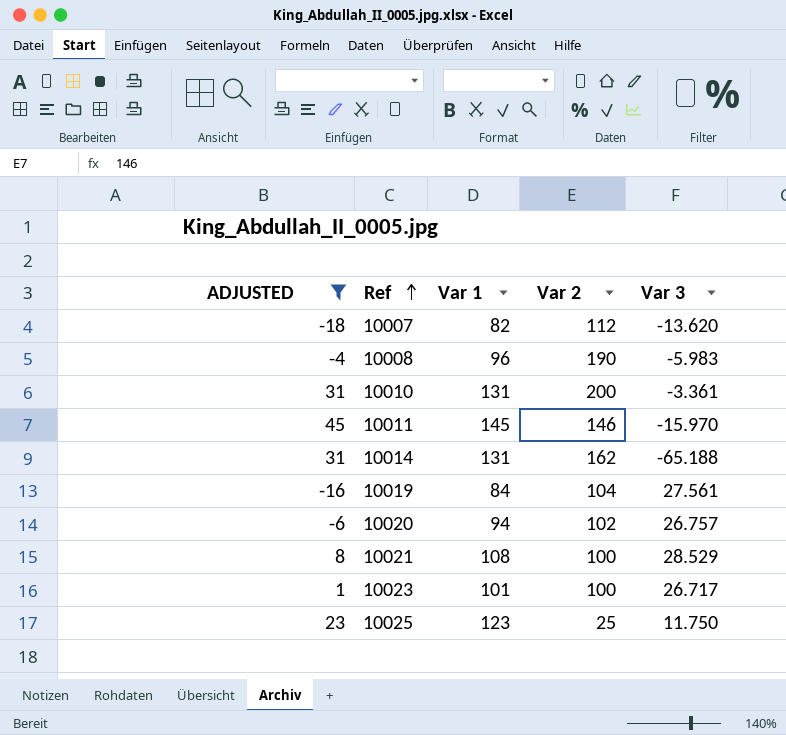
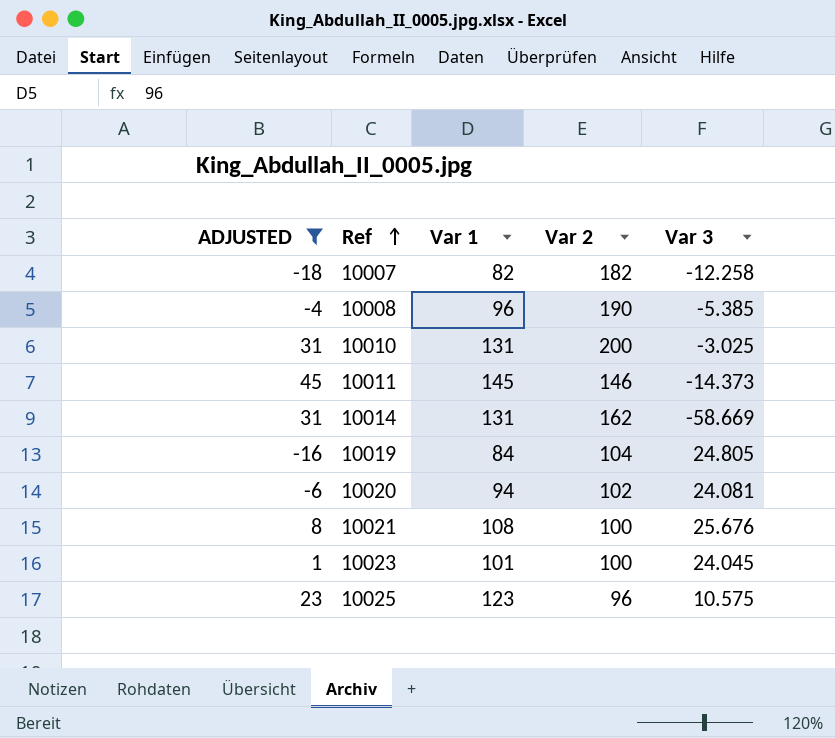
10007 | Var 2: 112 -> 182
10007 | Var 3: -13.620 -> -12.258
10008 | Var 3: -5.983 -> -5.385
10010 | Var 3: -3.361 -> -3.025
10011 | Var 3: -15.970 -> -14.373
10014 | Var 3: -65.188 -> -58.669
10019 | Var 3: 27.561 -> 24.805
10020 | Var 3: 26.757 -> 24.081
10021 | Var 3: 28.529 -> 25.676
10023 | Var 3: 26.717 -> 24.045
10025 | Var 2: 25 -> 96
10025 | Var 3: 11.750 -> 10.575

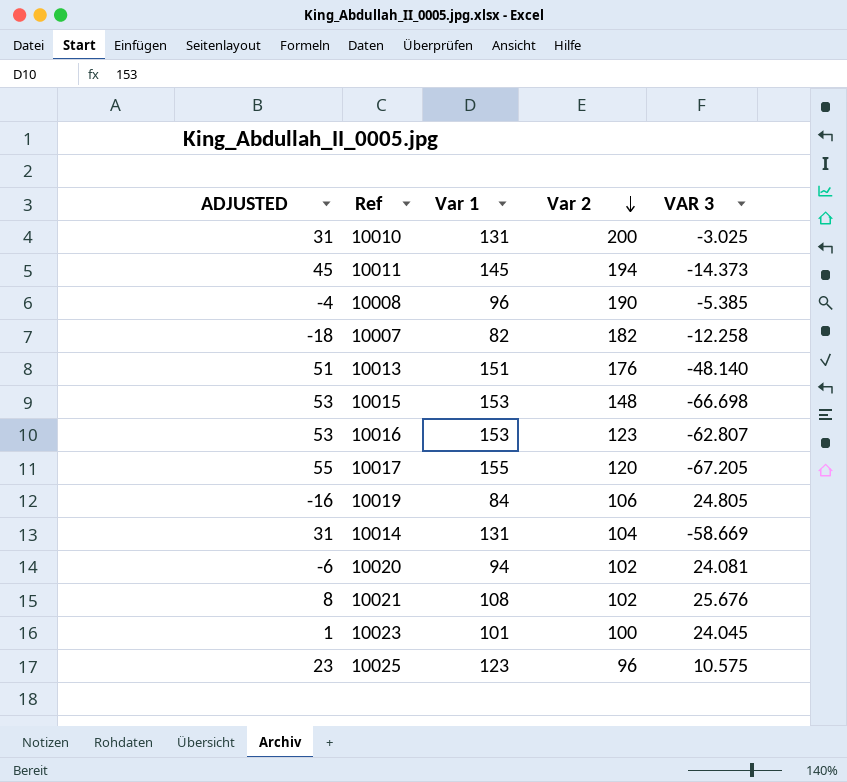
filter: ADJUSTED <= 45 -> none
row order: Ref ascending -> Var 2 descending
column name: Var 3 -> VAR 3
10011 | Var 2: 146 -> 194
10019 | Var 2: 104 -> 106
10014 | Var 2: 162 -> 104
10021 | Var 2: 100 -> 102

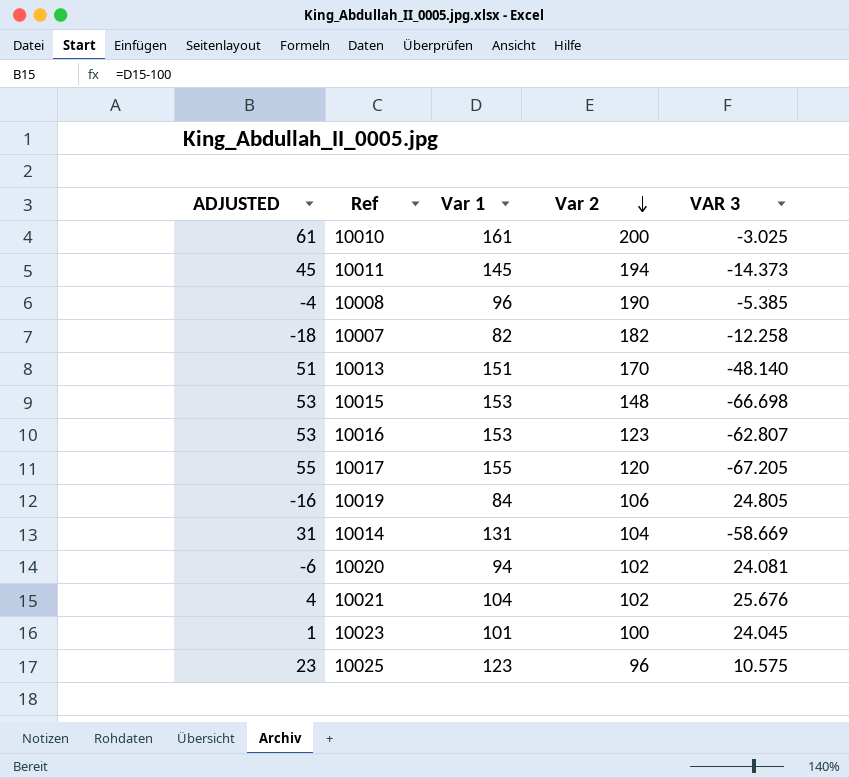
10010 | ADJUSTED: 31 -> 61
10010 | Var 1: 131 -> 161
10013 | Var 2: 176 -> 170
10021 | ADJUSTED: 8 -> 4
10021 | Var 1: 108 -> 104

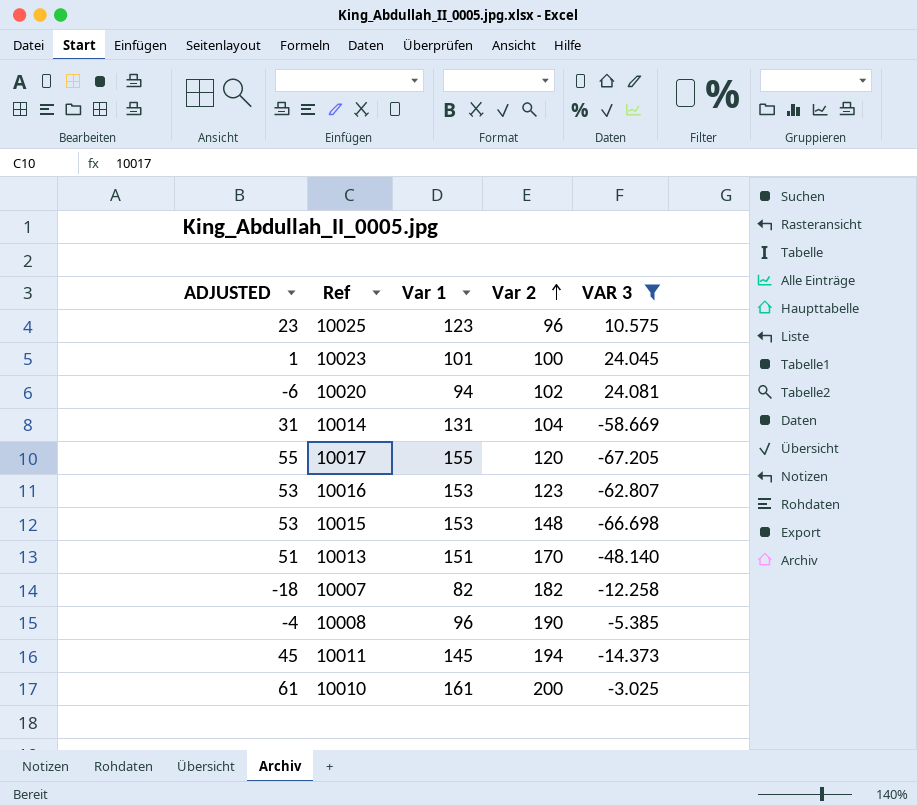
filter: none -> VAR 3 <= 24.081
row order: Var 2 descending -> Var 2 ascending

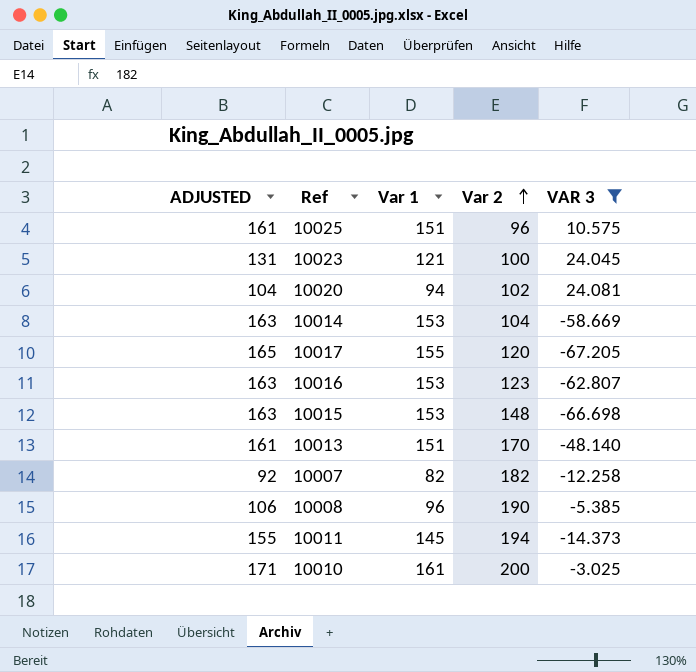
column ADJUSTED | formula: [Var 1] - 100 -> [Var 1] + 10
10025 | Var 1: 123 -> 151
10023 | Var 1: 101 -> 121
10014 | Var 1: 131 -> 153

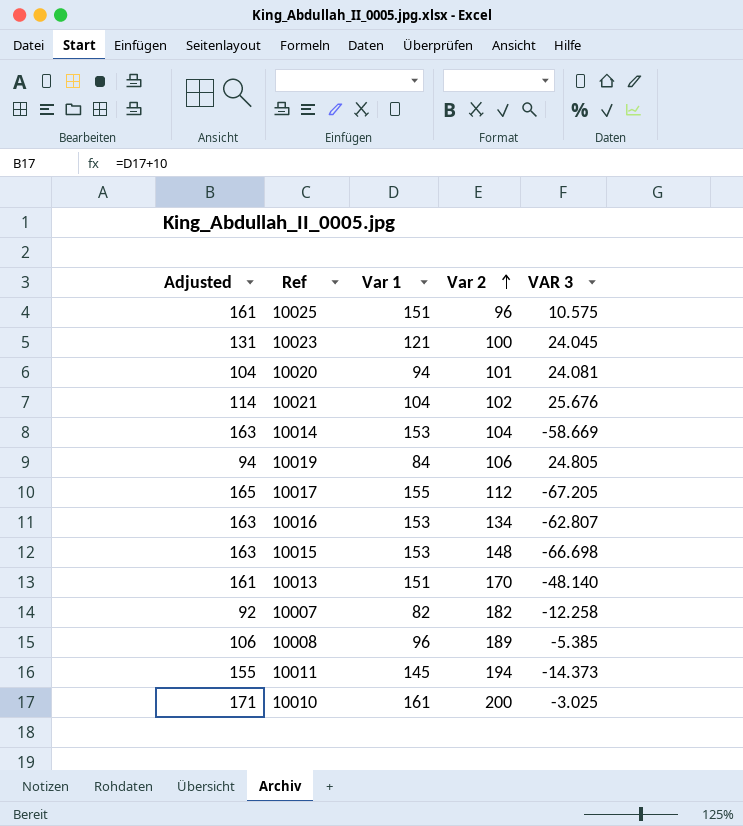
filter: VAR 3 <= 24.081 -> none
column name: ADJUSTED -> Adjusted
10020 | Var 2: 102 -> 101
10017 | Var 2: 120 -> 112
10016 | Var 2: 123 -> 134
10008 | Var 2: 190 -> 189

